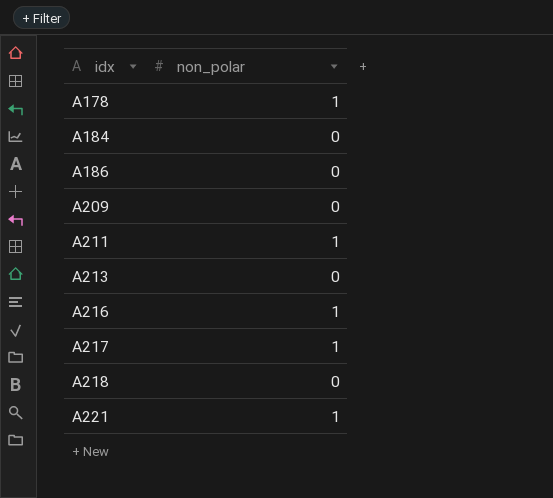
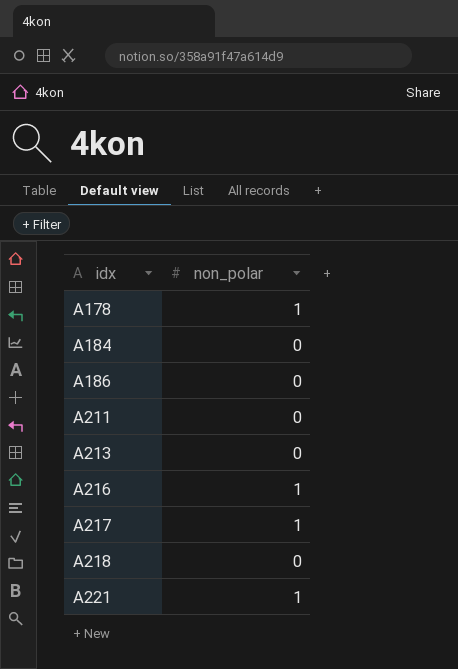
row A209: 0 -> none
A211 | non_polar: 1 -> 0

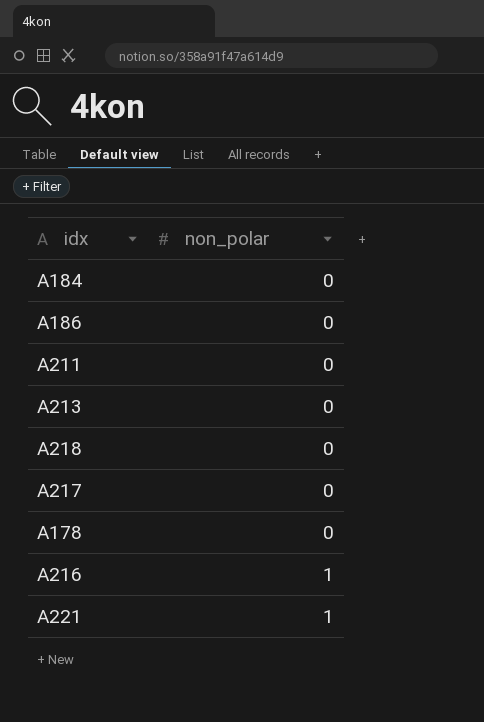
row order: idx ascending -> non_polar ascending
A217 | non_polar: 1 -> 0
A178 | non_polar: 1 -> 0

